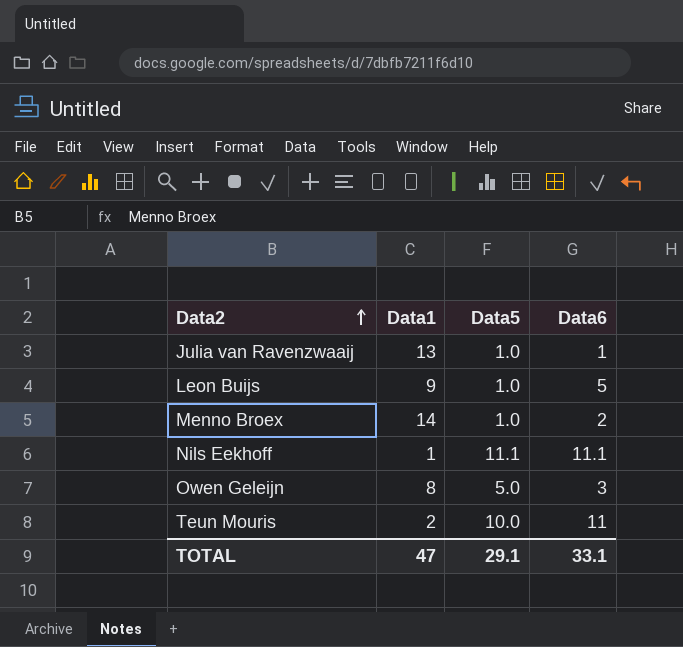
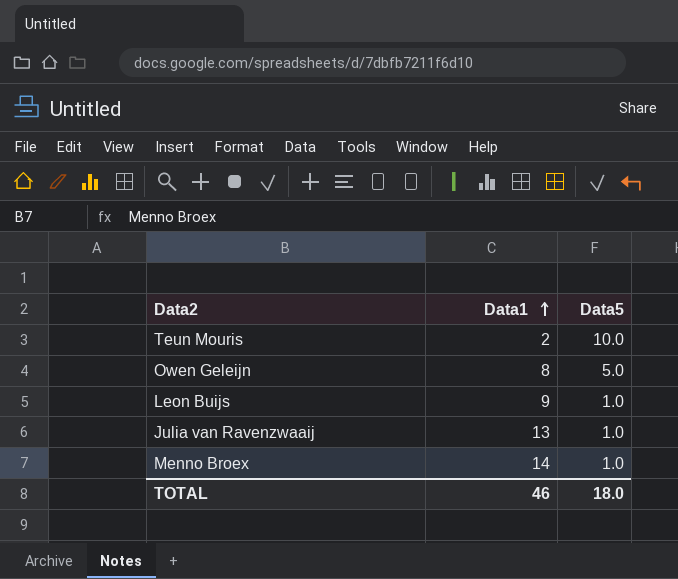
row order: Data2 ascending -> Data1 ascending
column Data6 | position: 4 -> none
row Nils Eekhoff: 1 | 11.1 | 11.1 -> none
TOTAL | Data1: 47 -> 46
TOTAL | Data5: 29.1 -> 18.0

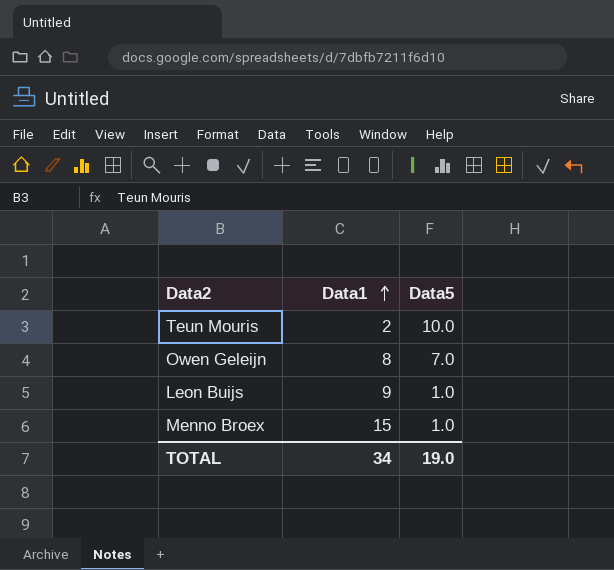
row Julia van Ravenzwaaij: 13 | 1.0 -> none
Owen Geleijn | Data5: 5.0 -> 7.0
Menno Broex | Data1: 14 -> 15
TOTAL | Data1: 46 -> 34
TOTAL | Data5: 18.0 -> 19.0

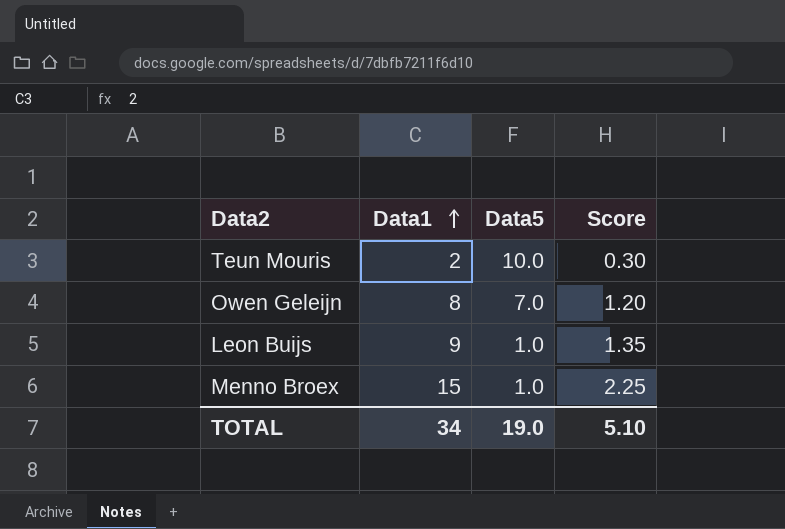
column Score | formula: none -> [Data1] * 0.15

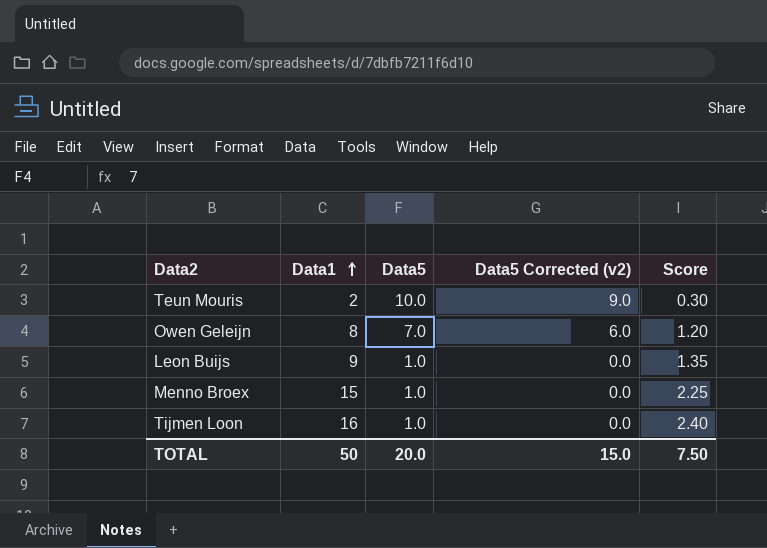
column Data5 Corrected (v2) | formula: none -> [Data5] - 1
row Tijmen Loon: none -> 16 | 1.0 | 0.0 | 2.40
TOTAL | Data1: 34 -> 50
TOTAL | Data5: 19.0 -> 20.0
TOTAL | Score: 5.10 -> 7.50

